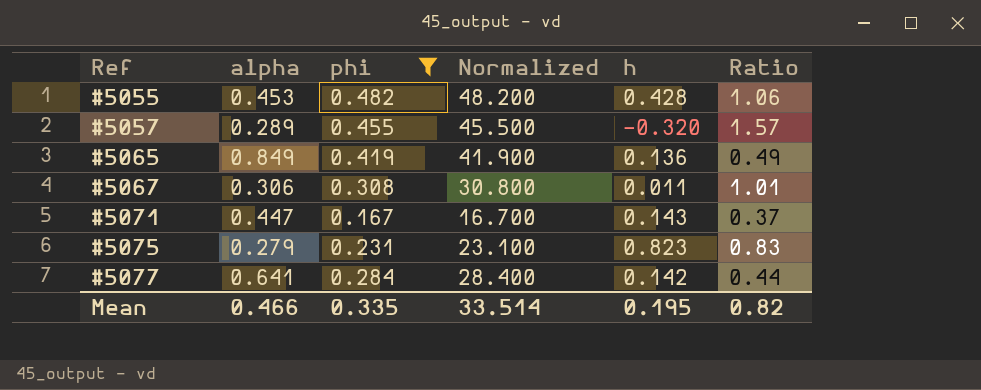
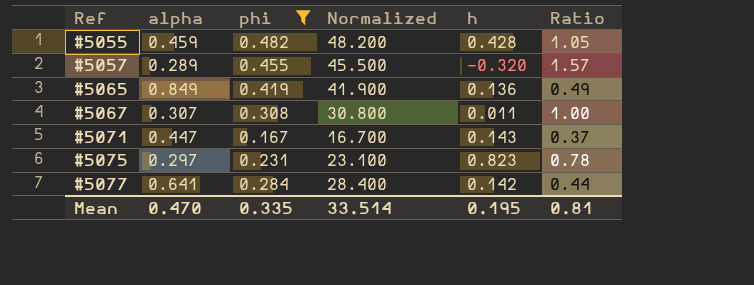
#5055 | alpha: 0.453 -> 0.459
#5055 | Ratio: 1.06 -> 1.05
#5067 | alpha: 0.306 -> 0.307
#5067 | Ratio: 1.01 -> 1.00
#5075 | alpha: 0.279 -> 0.297
#5075 | Ratio: 0.83 -> 0.78
Mean | alpha: 0.466 -> 0.470
Mean | Ratio: 0.82 -> 0.81

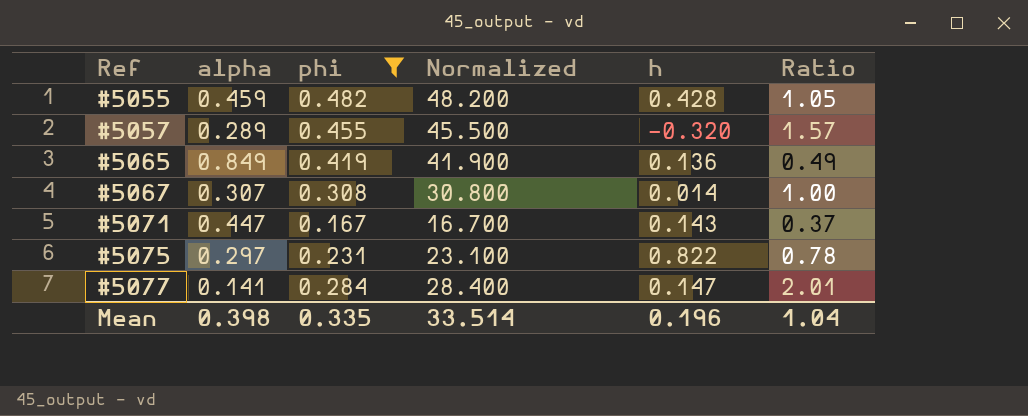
#5067 | h: 0.011 -> 0.014
#5075 | h: 0.823 -> 0.822
#5077 | alpha: 0.641 -> 0.141
#5077 | h: 0.142 -> 0.147
#5077 | Ratio: 0.44 -> 2.01
Mean | alpha: 0.470 -> 0.398
Mean | h: 0.195 -> 0.196
Mean | Ratio: 0.81 -> 1.04

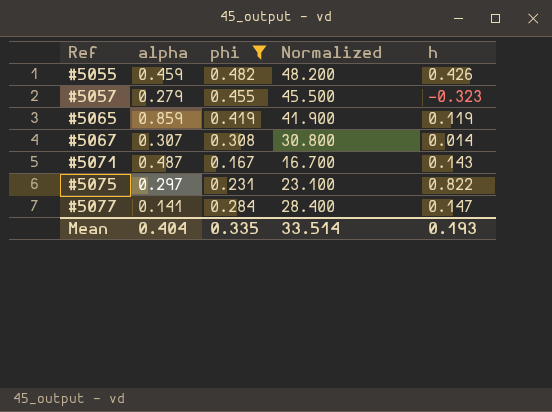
column Ratio | formula: [phi] / [alpha] -> none
#5055 | h: 0.428 -> 0.426
#5057 | alpha: 0.289 -> 0.279
#5057 | h: -0.320 -> -0.323
#5065 | alpha: 0.849 -> 0.859
#5065 | h: 0.136 -> 0.119
#5071 | alpha: 0.447 -> 0.487
Mean | alpha: 0.398 -> 0.404
Mean | h: 0.196 -> 0.193

